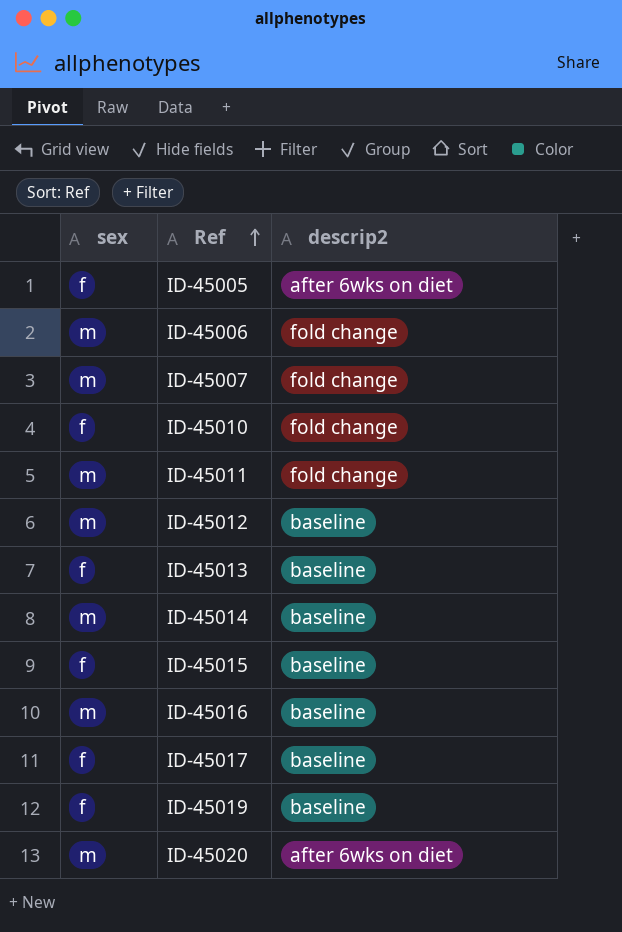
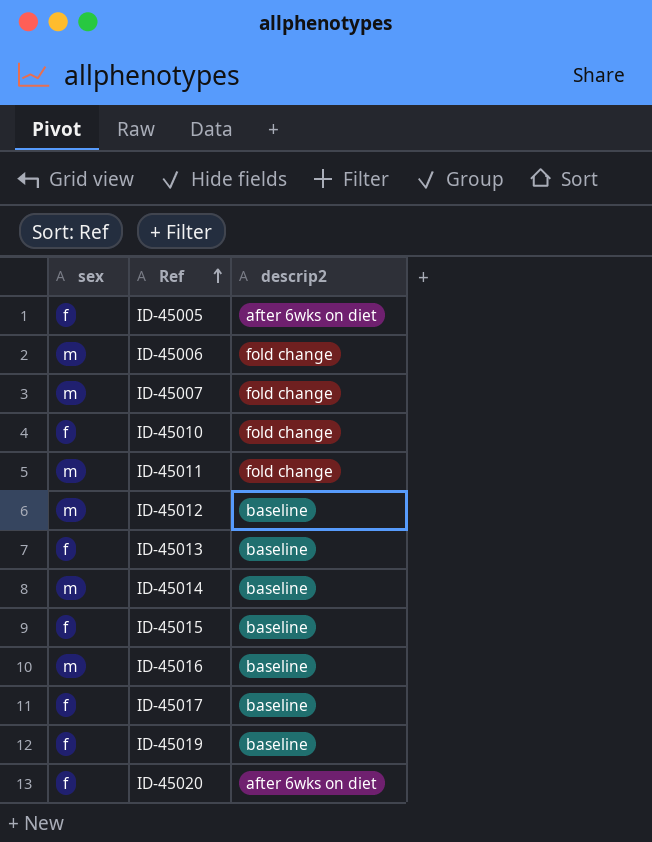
ID-45020 | sex: m -> f

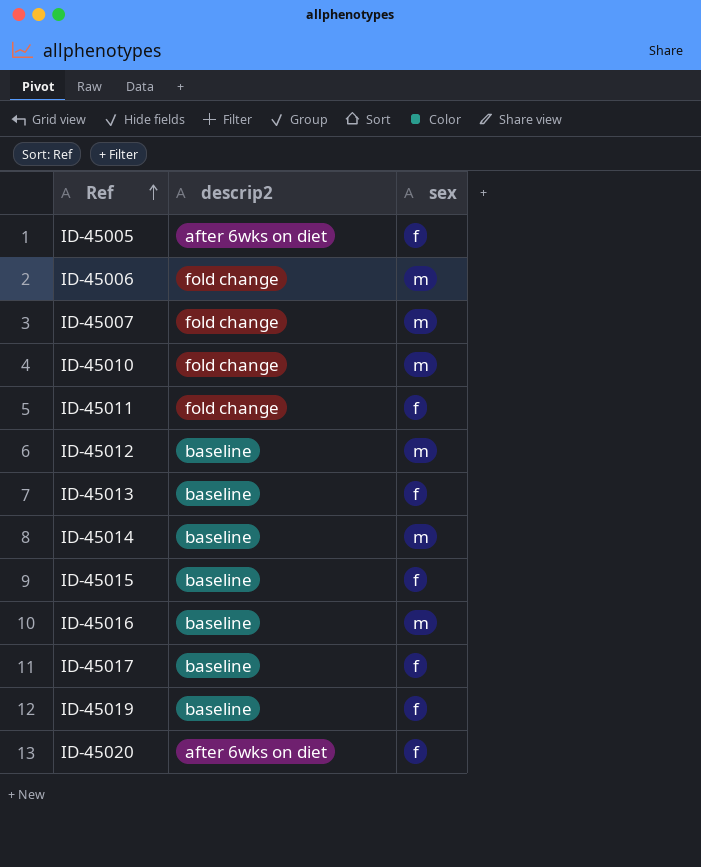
column sex | position: 1 -> 3
ID-45010 | sex: f -> m
ID-45011 | sex: m -> f

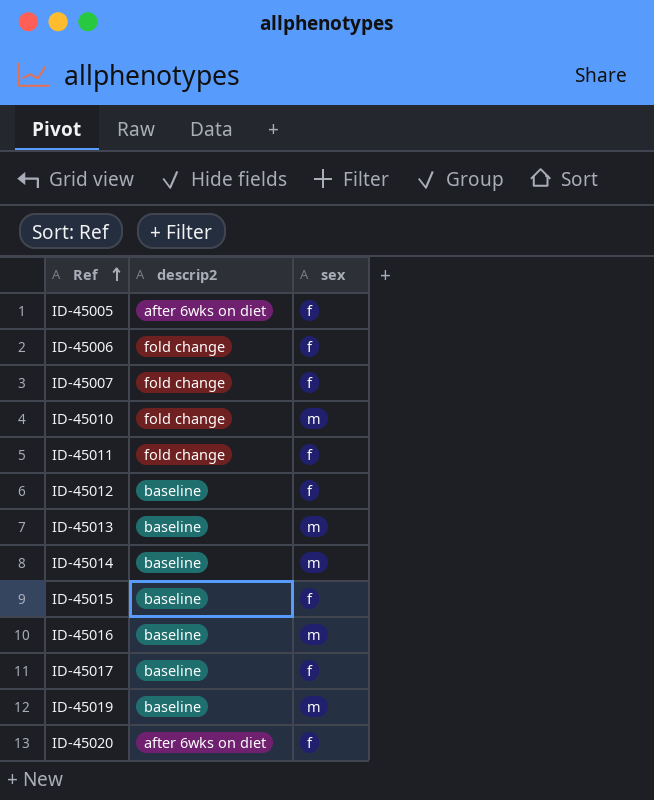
ID-45006 | sex: m -> f
ID-45007 | sex: m -> f
ID-45012 | sex: m -> f
ID-45013 | sex: f -> m
ID-45019 | sex: f -> m

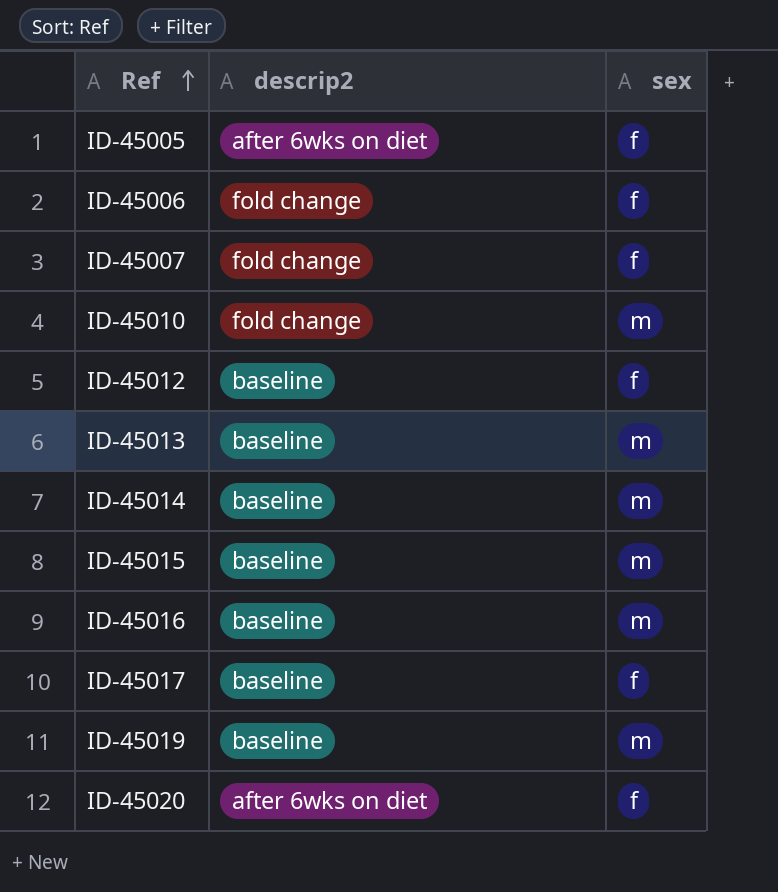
row ID-45011: fold change | f -> none
ID-45015 | sex: f -> m

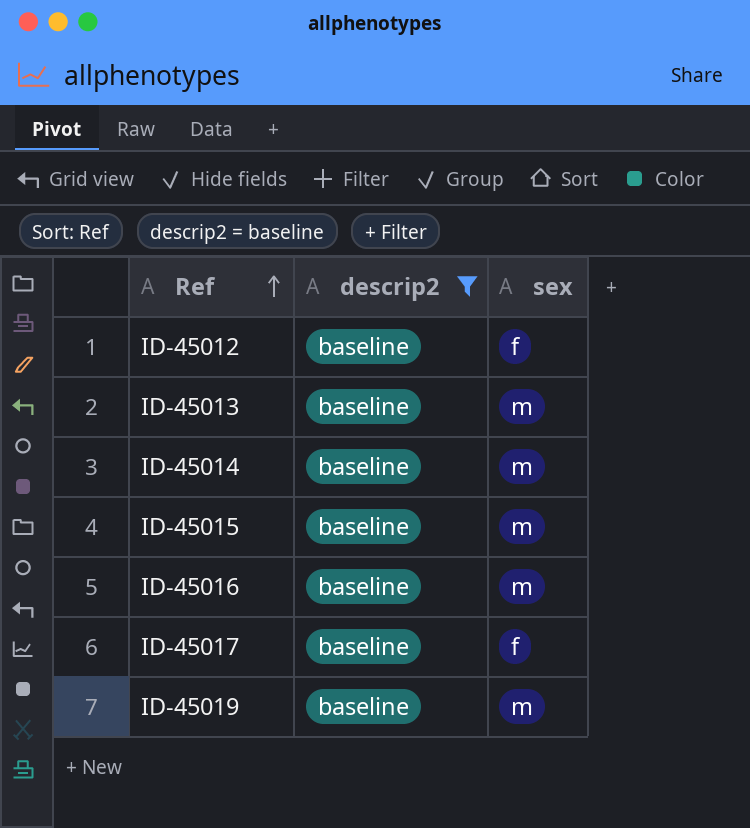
filter: none -> descrip2 = baseline

